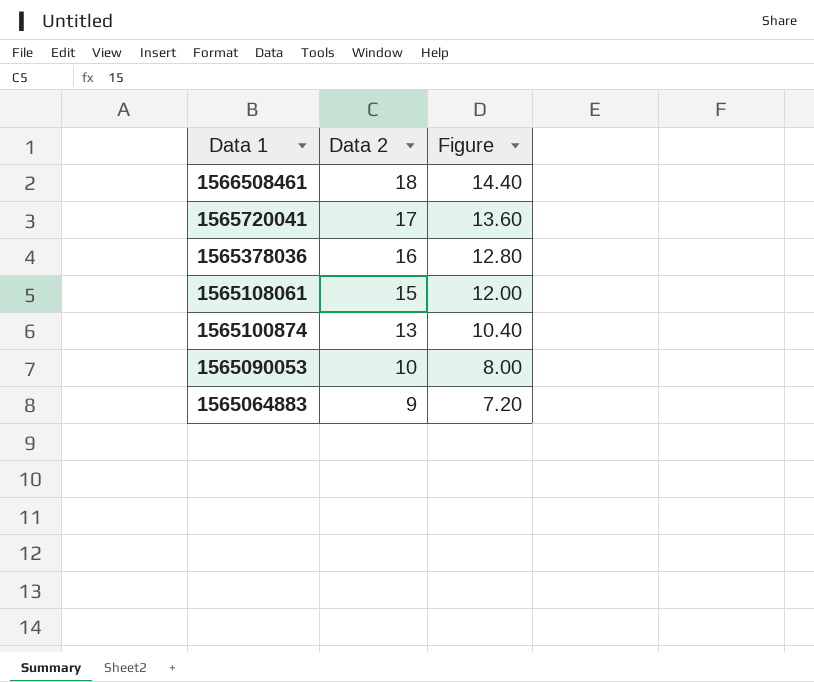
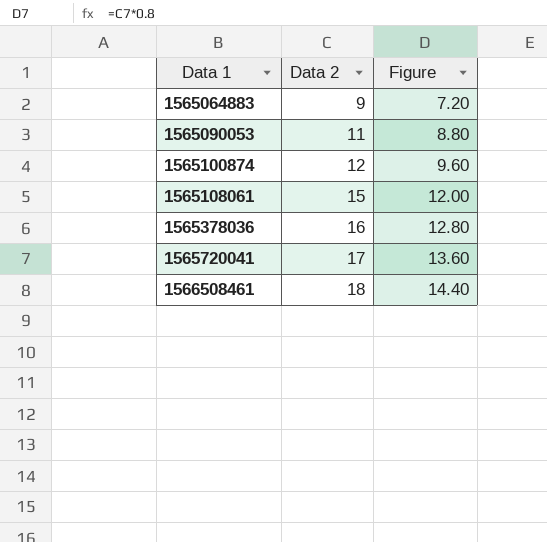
row order: Data 1 descending -> Data 1 ascending
1565090053 | Data 2: 10 -> 11
1565090053 | Figure: 8.00 -> 8.80
1565100874 | Data 2: 13 -> 12
1565100874 | Figure: 10.40 -> 9.60

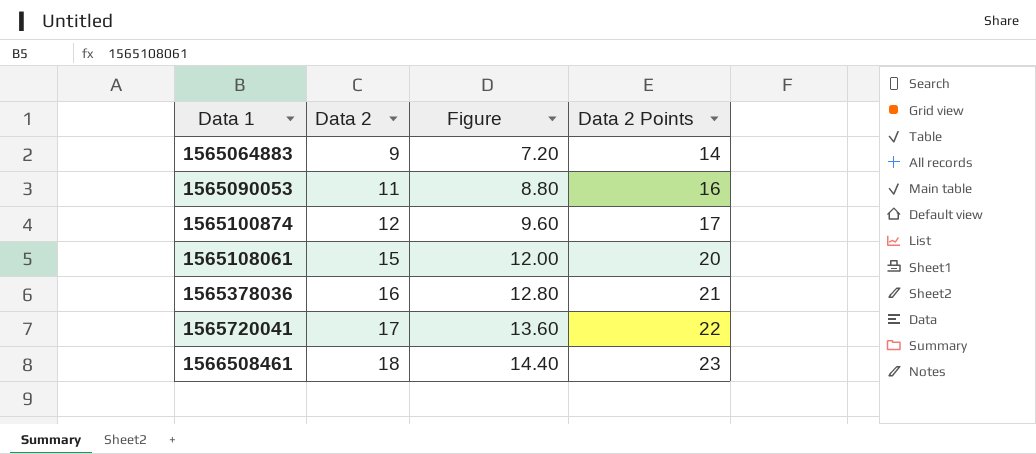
column Data 2 Points | formula: none -> [Data 2] + 5

